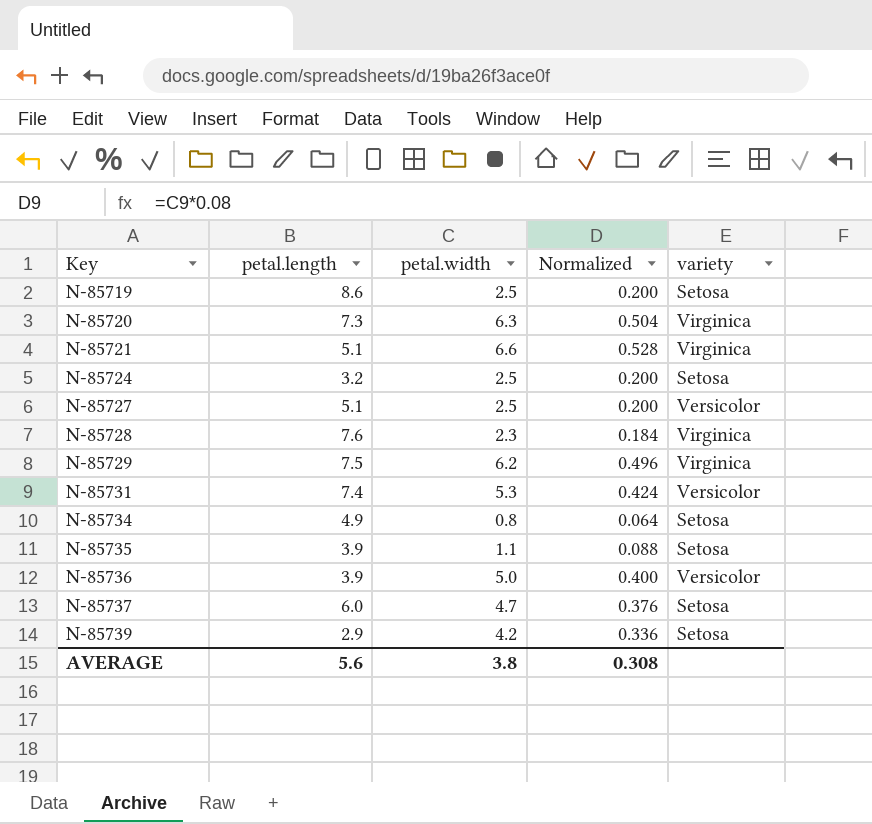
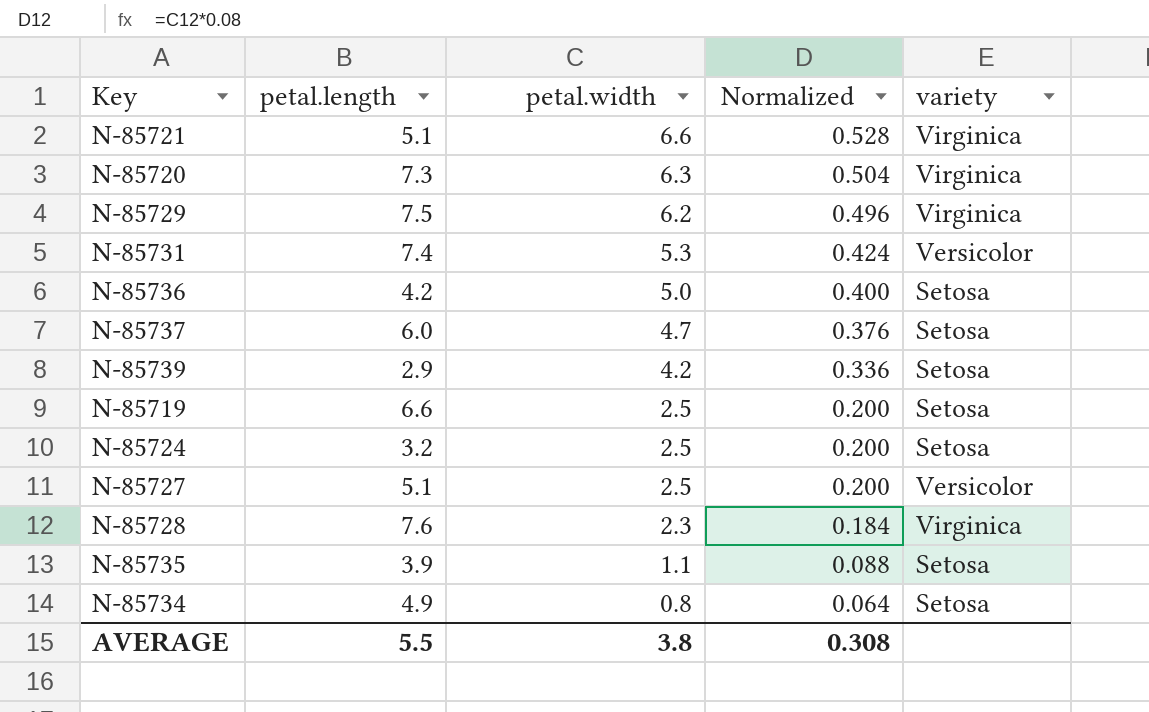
row order: Key ascending -> petal.width descending
N-85736 | petal.length: 3.9 -> 4.2
N-85736 | variety: Versicolor -> Setosa
N-85719 | petal.length: 8.6 -> 6.6
AVERAGE | petal.length: 5.6 -> 5.5

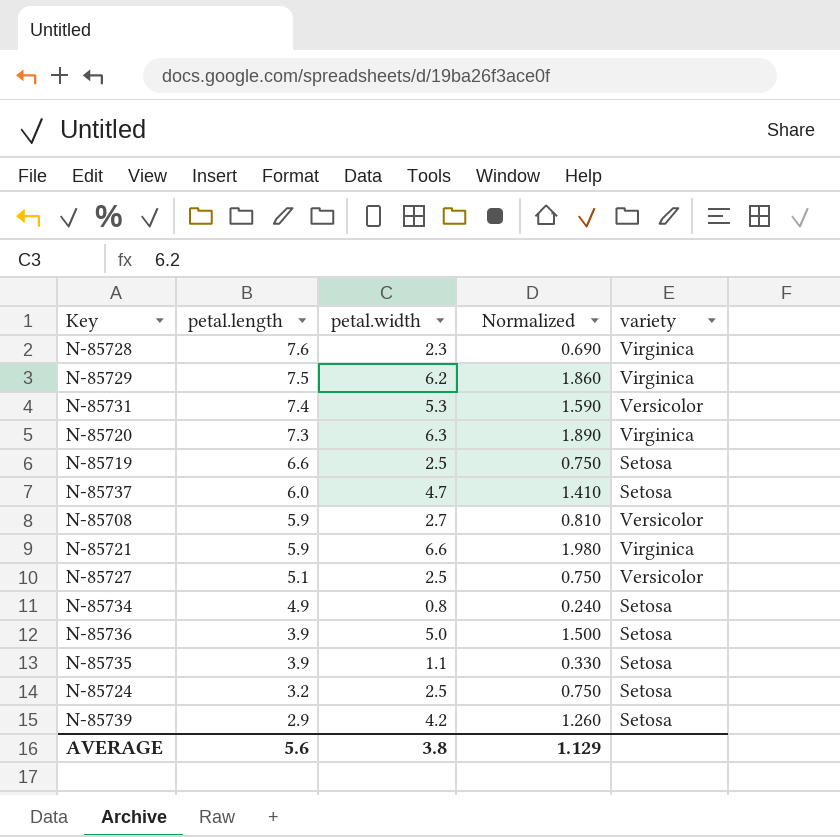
row order: petal.width descending -> petal.length descending
column Normalized | formula: [petal.width] * 0.08 -> [petal.width] * 0.3
row N-85708: none -> 5.9 | 2.7 | 0.810 | Versicolor
N-85721 | petal.length: 5.1 -> 5.9
N-85736 | petal.length: 4.2 -> 3.9
AVERAGE | petal.length: 5.5 -> 5.6
AVERAGE | Normalized: 0.308 -> 1.129

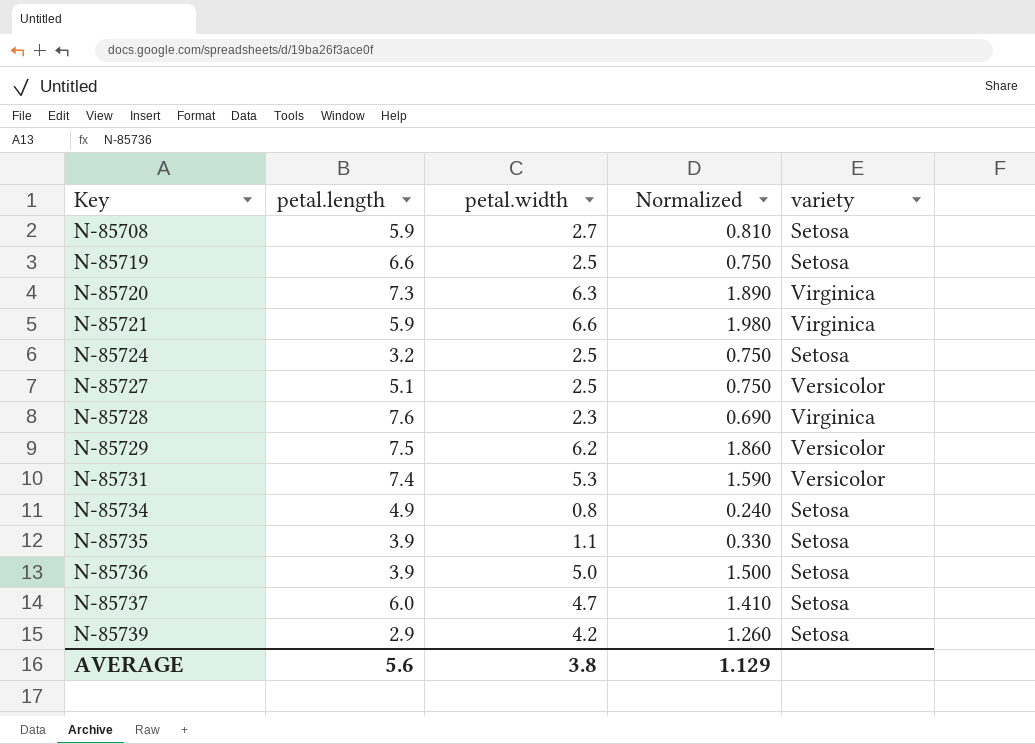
row order: petal.length descending -> Key ascending
N-85708 | variety: Versicolor -> Setosa
N-85729 | variety: Virginica -> Versicolor

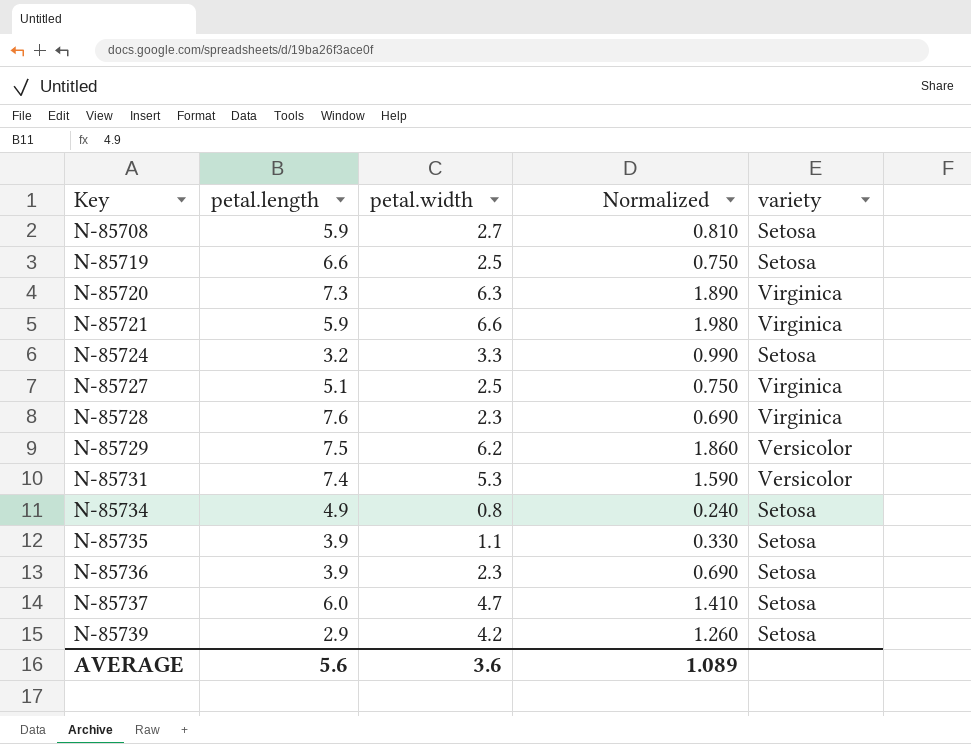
N-85724 | petal.width: 2.5 -> 3.3
N-85724 | Normalized: 0.750 -> 0.990
N-85727 | variety: Versicolor -> Virginica
N-85736 | petal.width: 5.0 -> 2.3
N-85736 | Normalized: 1.500 -> 0.690
AVERAGE | petal.width: 3.8 -> 3.6
AVERAGE | Normalized: 1.129 -> 1.089

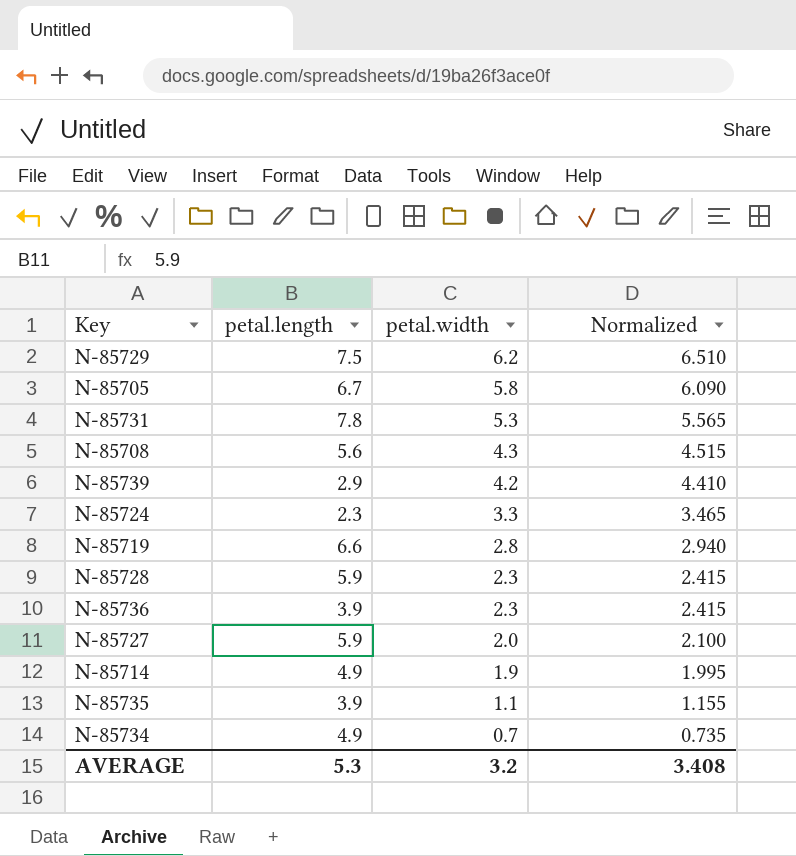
row order: Key ascending -> petal.width descending
column variety | position: 5 -> none
column Normalized | formula: [petal.width] * 0.3 -> [petal.width] * 1.05
row N-85720: 7.3 | 6.3 | 1.890 | Virginica -> none
row N-85721: 5.9 | 6.6 | 1.980 | Virginica -> none
row N-85737: 6.0 | 4.7 | 1.410 | Setosa -> none
row N-85705: none -> 6.7 | 5.8 | 6.090
N-85731 | petal.length: 7.4 -> 7.8
N-85708 | petal.length: 5.9 -> 5.6
N-85708 | petal.width: 2.7 -> 4.3
N-85724 | petal.length: 3.2 -> 2.3
N-85719 | petal.width: 2.5 -> 2.8
N-85728 | petal.length: 7.6 -> 5.9
N-85727 | petal.length: 5.1 -> 5.9
N-85727 | petal.width: 2.5 -> 2.0
row N-85714: none -> 4.9 | 1.9 | 1.995
N-85734 | petal.width: 0.8 -> 0.7
AVERAGE | petal.length: 5.6 -> 5.3
AVERAGE | petal.width: 3.6 -> 3.2
AVERAGE | Normalized: 1.089 -> 3.408

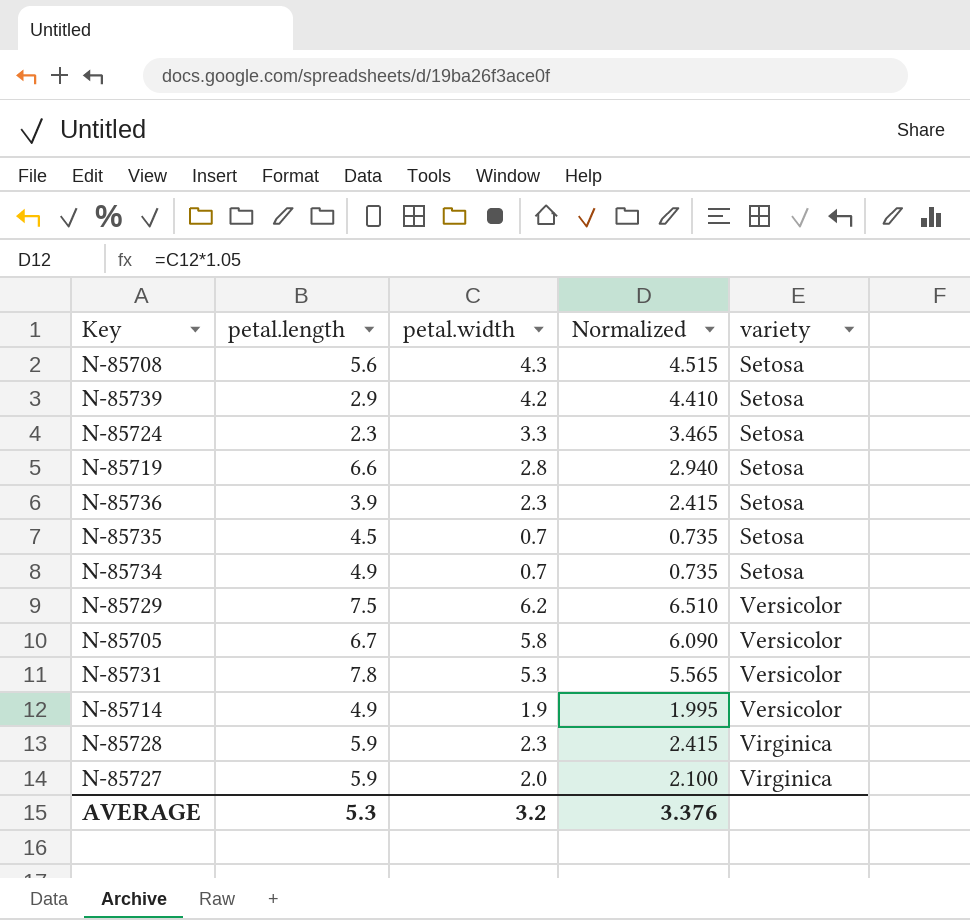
row order: petal.width descending -> variety ascending
column variety | position: none -> 5
N-85735 | petal.length: 3.9 -> 4.5
N-85735 | petal.width: 1.1 -> 0.7
N-85735 | Normalized: 1.155 -> 0.735
AVERAGE | Normalized: 3.408 -> 3.376

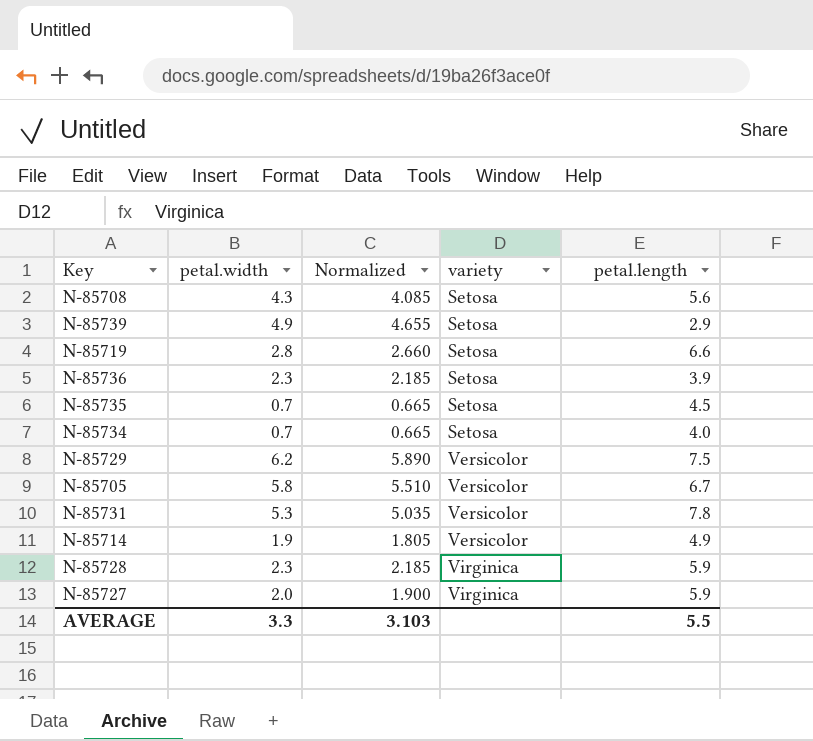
column Normalized | formula: [petal.width] * 1.05 -> [petal.width] * 0.95
column petal.length | position: 2 -> 5
row N-85724: 2.3 | 3.3 | 3.465 | Setosa -> none
N-85739 | petal.width: 4.2 -> 4.9
N-85734 | petal.length: 4.9 -> 4.0
AVERAGE | petal.width: 3.2 -> 3.3
AVERAGE | Normalized: 3.376 -> 3.103
AVERAGE | petal.length: 5.3 -> 5.5

